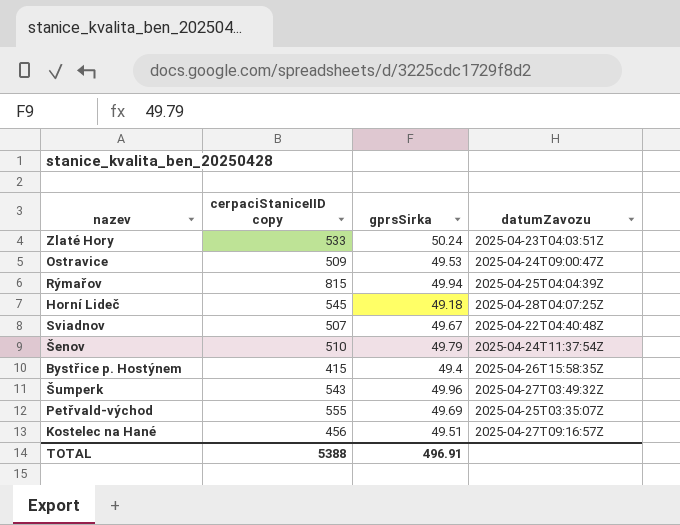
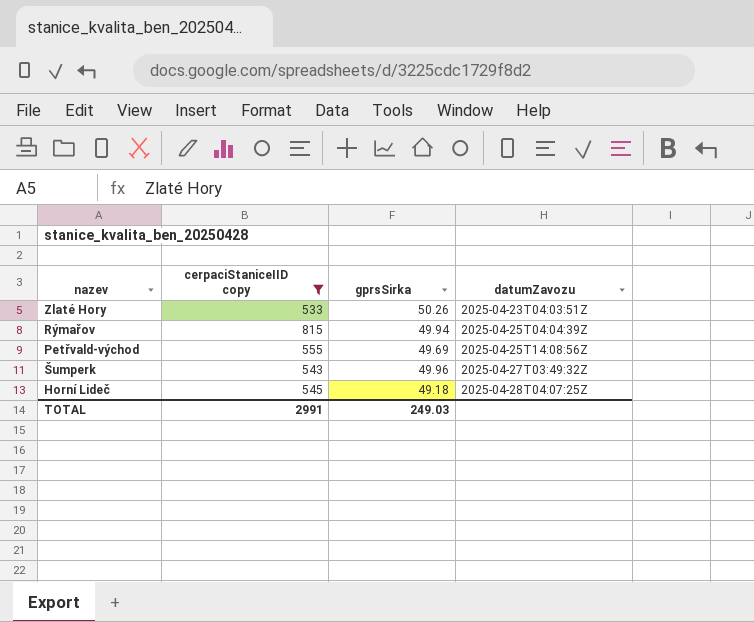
filter: none -> cerpaciStaniceIID copy >= 533
row order: none -> datumZavozu ascending
Zlaté Hory | gprsSirka: 50.24 -> 50.26
Petřvald-východ | datumZavozu: 2025-04-25T03:35:07Z -> 2025-04-25T14:08:56Z
TOTAL | cerpaciStaniceIID copy: 5388 -> 2991
TOTAL | gprsSirka: 496.91 -> 249.03

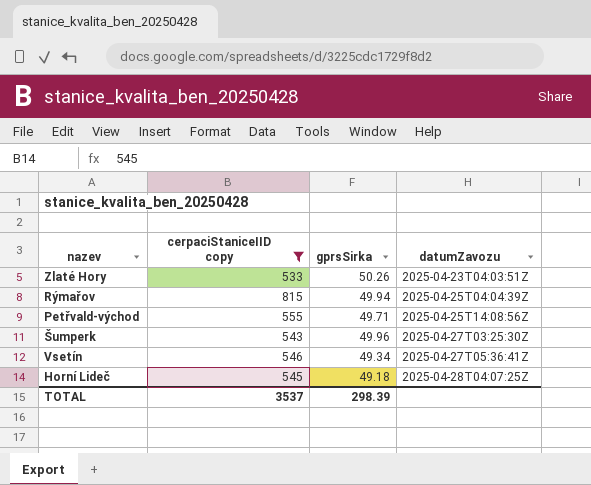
Petřvald-východ | gprsSirka: 49.69 -> 49.71
Šumperk | datumZavozu: 2025-04-27T03:49:32Z -> 2025-04-27T03:25:30Z
row Vsetín: none -> 546 | 49.34 | 2025-04-27T05:36:41Z
TOTAL | cerpaciStaniceIID copy: 2991 -> 3537
TOTAL | gprsSirka: 249.03 -> 298.39

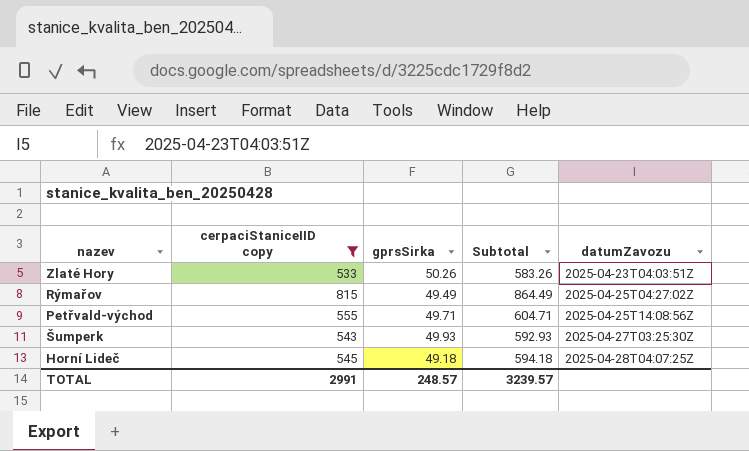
column Subtotal | formula: none -> [cerpaciStaniceIID copy] + [gprsSirka]
row Vsetín: 546 | 49.34 | 2025-04-27T05:36:41Z -> none
Rýmařov | gprsSirka: 49.94 -> 49.49
Rýmařov | datumZavozu: 2025-04-25T04:04:39Z -> 2025-04-25T04:27:02Z
Šumperk | gprsSirka: 49.96 -> 49.93
TOTAL | cerpaciStaniceIID copy: 3537 -> 2991
TOTAL | gprsSirka: 298.39 -> 248.57

